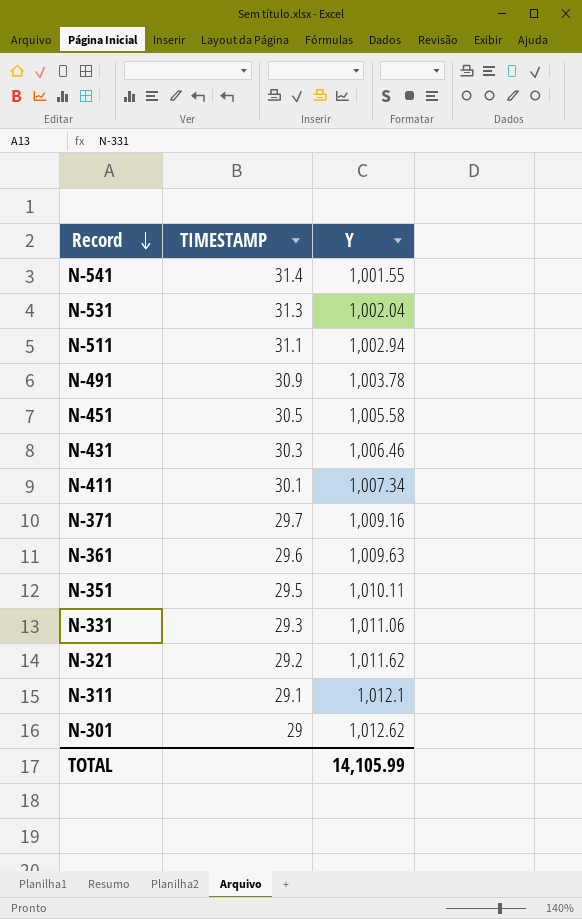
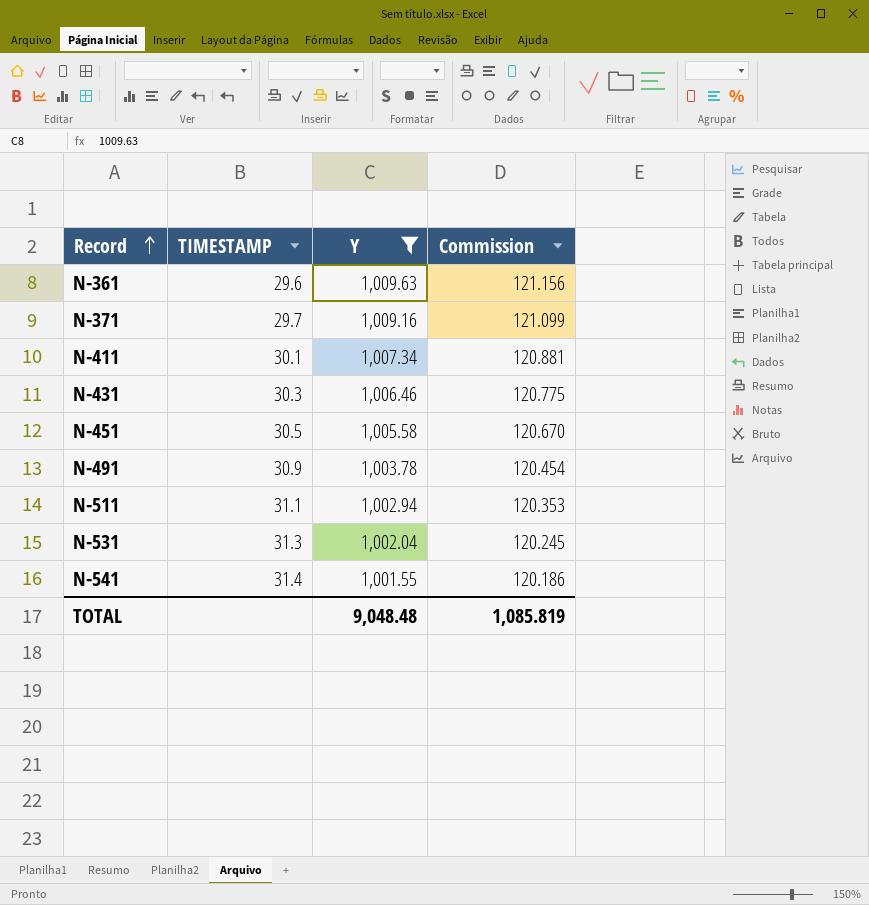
filter: none -> Y <= 1,009.63
row order: Record descending -> Record ascending
column Commission | formula: none -> [Y] * 0.12
TOTAL | Y: 14,105.99 -> 9,048.48

